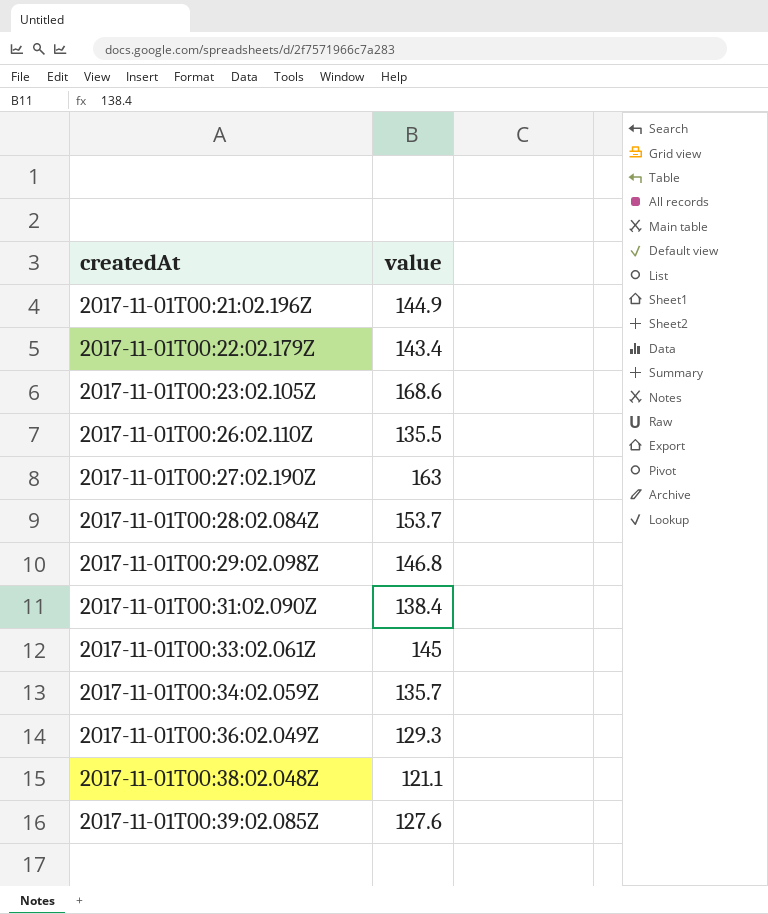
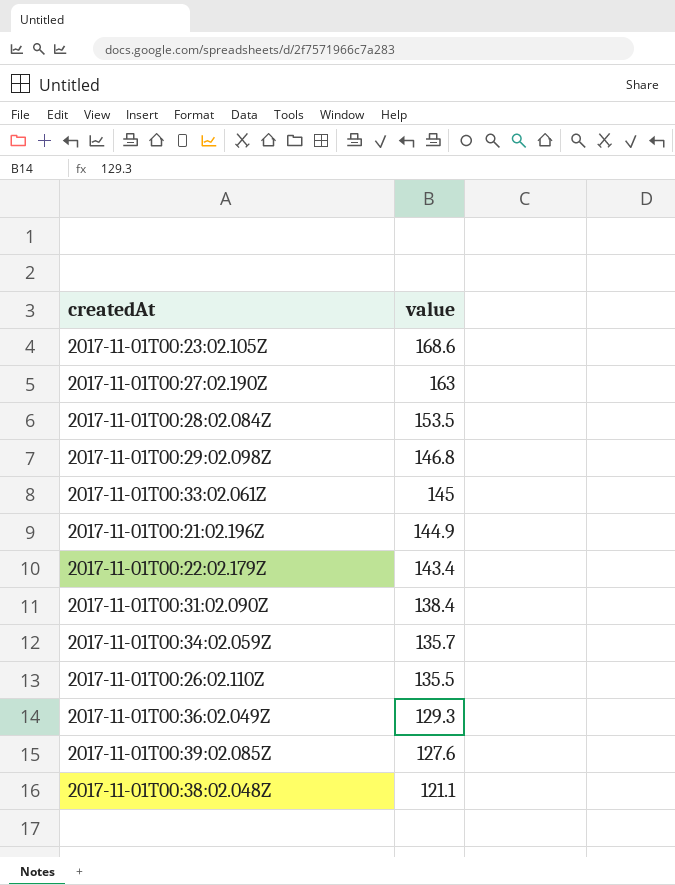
row order: createdAt ascending -> value descending
2017-11-01T00:28:02.084Z | value: 153.7 -> 153.5

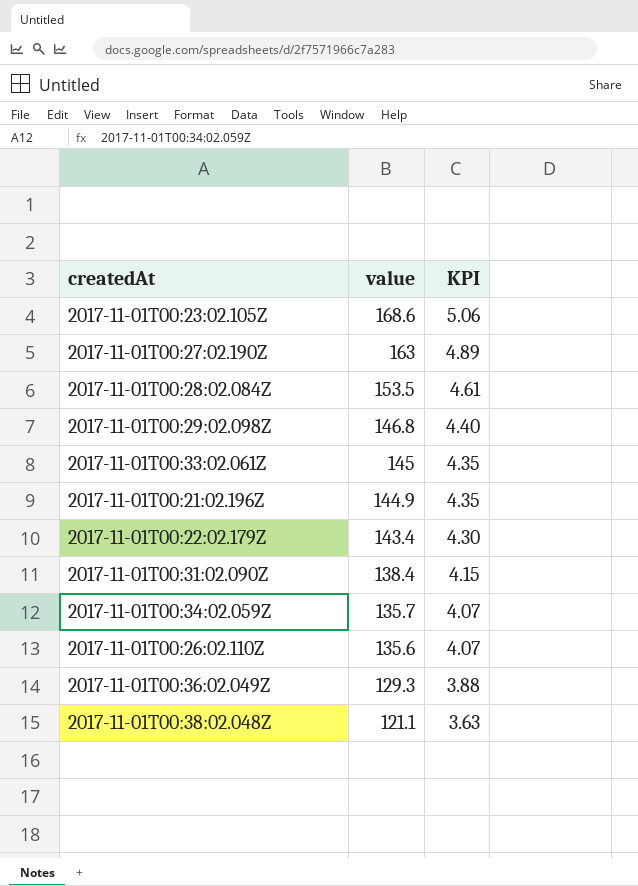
column KPI | formula: none -> [value] * 0.03
row 2017-11-01T00:39:02.085Z: 127.6 -> none
2017-11-01T00:26:02.110Z | value: 135.5 -> 135.6

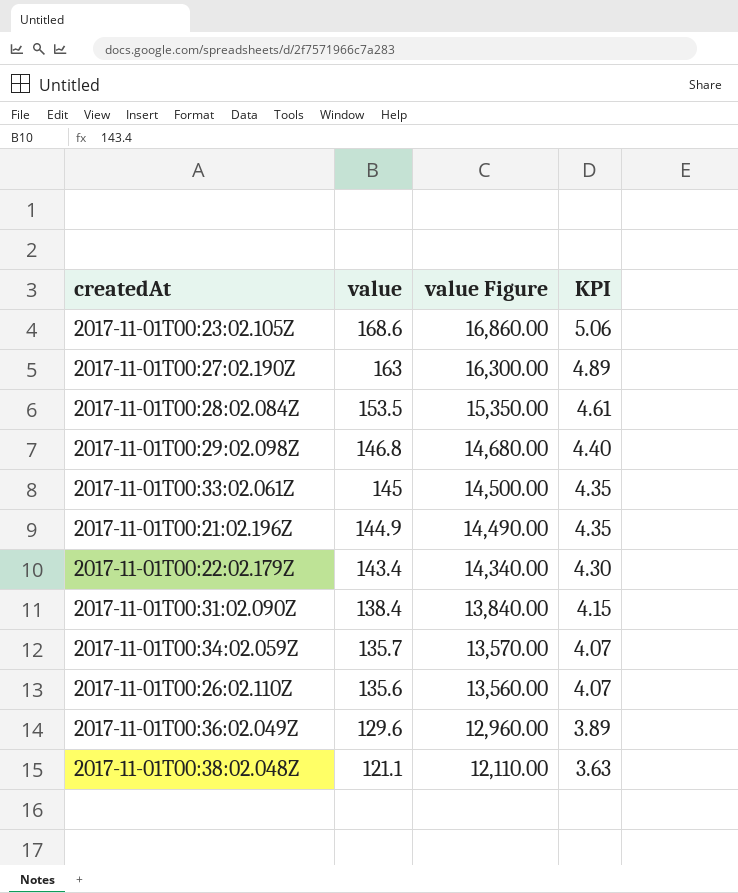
column value Figure | formula: none -> [value] * 100
2017-11-01T00:36:02.049Z | value: 129.3 -> 129.6
2017-11-01T00:36:02.049Z | KPI: 3.88 -> 3.89

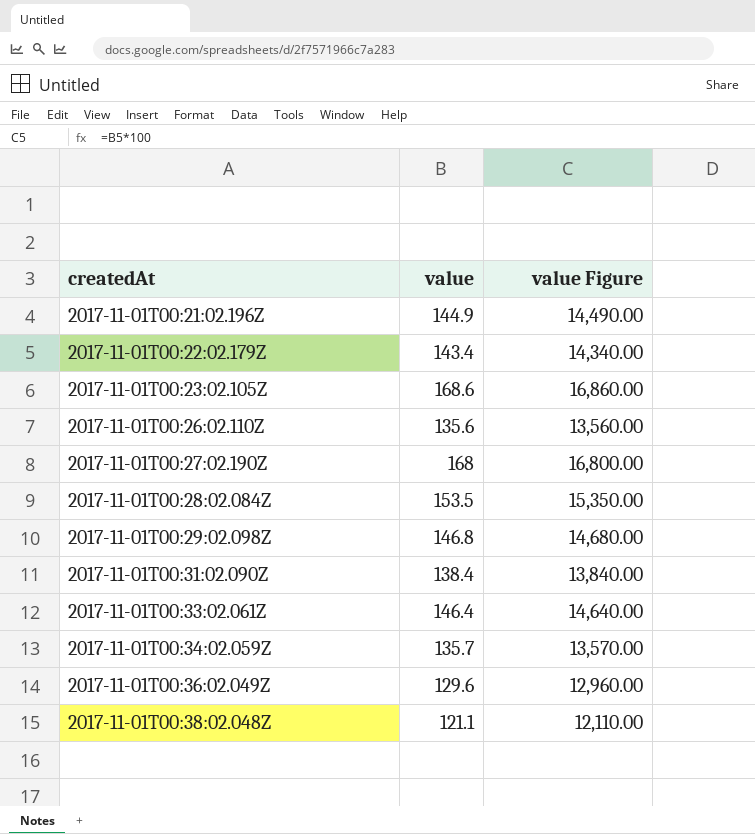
row order: value descending -> createdAt ascending
column KPI | formula: [value] * 0.03 -> none
2017-11-01T00:27:02.190Z | value: 163 -> 168
2017-11-01T00:27:02.190Z | value Figure: 16,300.00 -> 16,800.00
2017-11-01T00:33:02.061Z | value: 145 -> 146.4
2017-11-01T00:33:02.061Z | value Figure: 14,500.00 -> 14,640.00

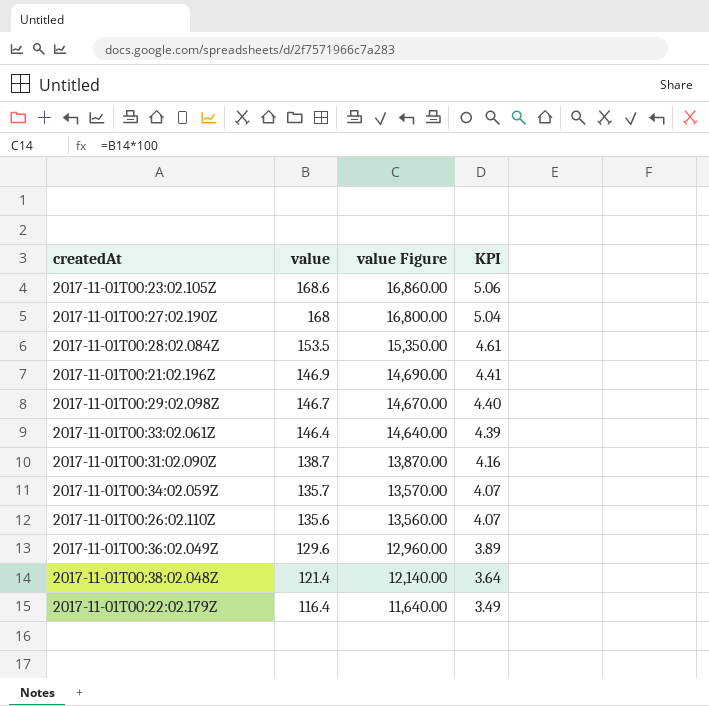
row order: createdAt ascending -> value descending
column KPI | formula: none -> [value] * 0.03
2017-11-01T00:21:02.196Z | value: 144.9 -> 146.9
2017-11-01T00:21:02.196Z | value Figure: 14,490.00 -> 14,690.00
2017-11-01T00:29:02.098Z | value: 146.8 -> 146.7
2017-11-01T00:29:02.098Z | value Figure: 14,680.00 -> 14,670.00
2017-11-01T00:31:02.090Z | value: 138.4 -> 138.7
2017-11-01T00:31:02.090Z | value Figure: 13,840.00 -> 13,870.00
2017-11-01T00:38:02.048Z | value: 121.1 -> 121.4
2017-11-01T00:38:02.048Z | value Figure: 12,110.00 -> 12,140.00
2017-11-01T00:22:02.179Z | value: 143.4 -> 116.4
2017-11-01T00:22:02.179Z | value Figure: 14,340.00 -> 11,640.00

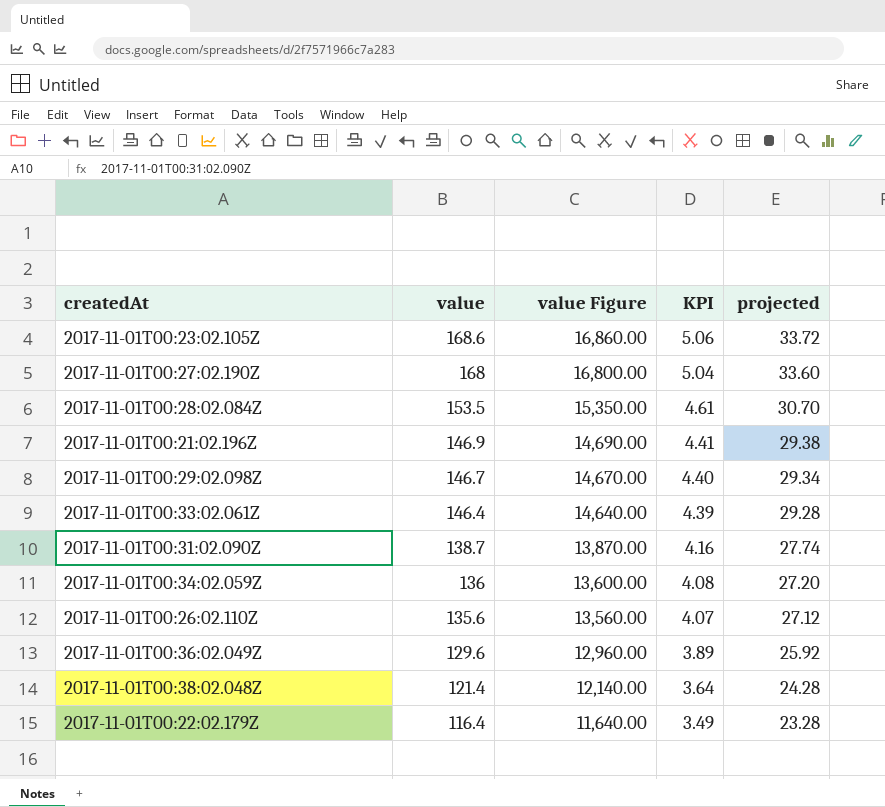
column projected | formula: none -> [value] * 0.2
2017-11-01T00:34:02.059Z | value: 135.7 -> 136
2017-11-01T00:34:02.059Z | value Figure: 13,570.00 -> 13,600.00
2017-11-01T00:34:02.059Z | KPI: 4.07 -> 4.08

